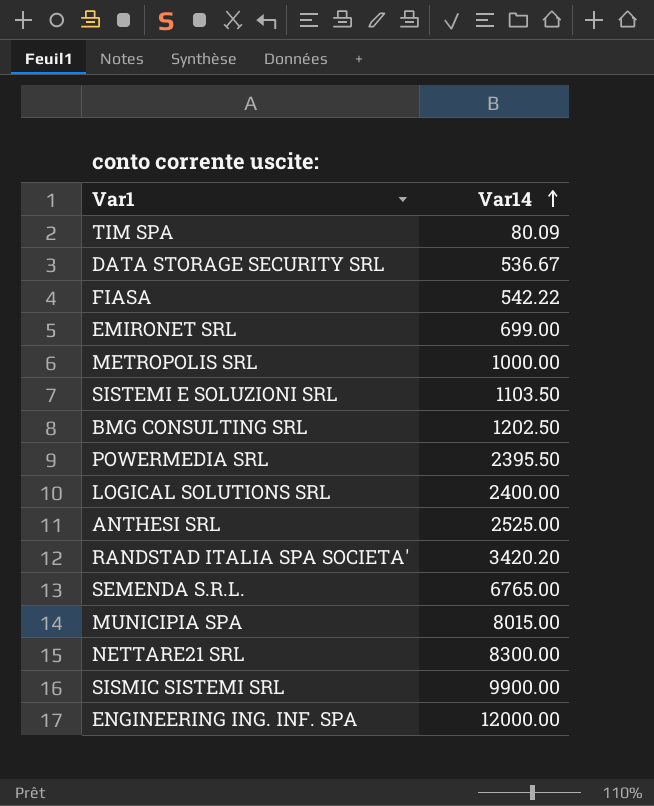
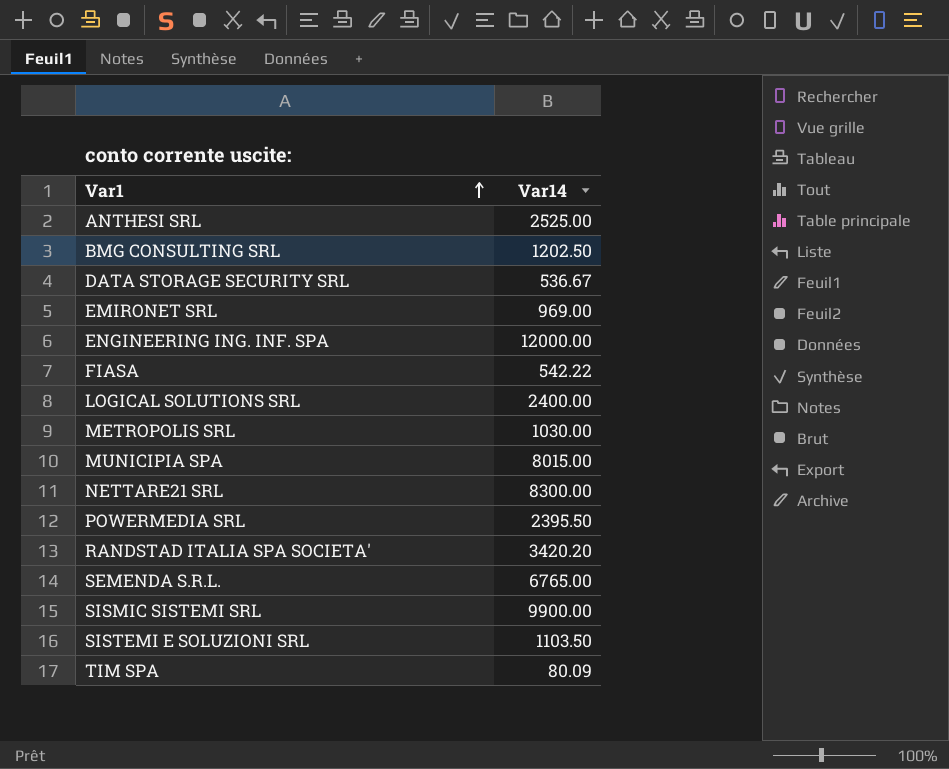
row order: Var14 ascending -> Var1 ascending
EMIRONET SRL | Var14: 699.00 -> 969.00
METROPOLIS SRL | Var14: 1000.00 -> 1030.00

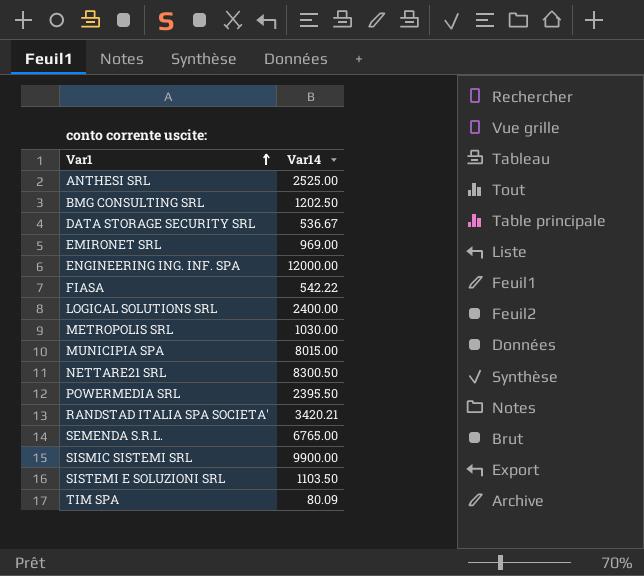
NETTARE21 SRL | Var14: 8300.00 -> 8300.50
RANDSTAD ITALIA SPA SOCIETA' | Var14: 3420.20 -> 3420.21

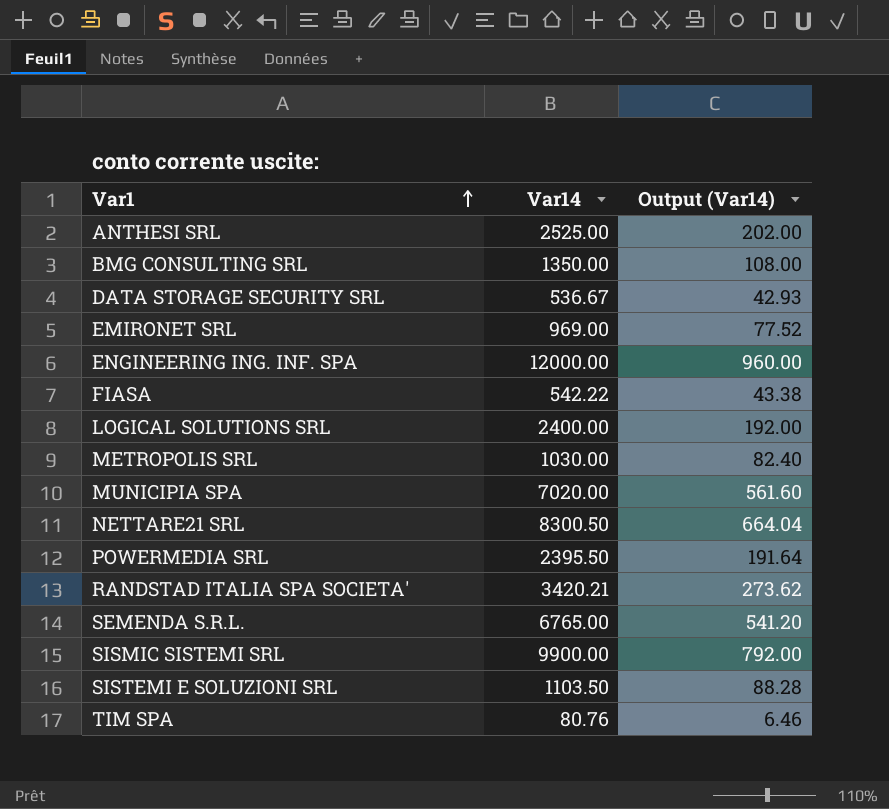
column Output (Var14) | formula: none -> [Var14] * 0.08
BMG CONSULTING SRL | Var14: 1202.50 -> 1350.00
MUNICIPIA SPA | Var14: 8015.00 -> 7020.00
TIM SPA | Var14: 80.09 -> 80.76

